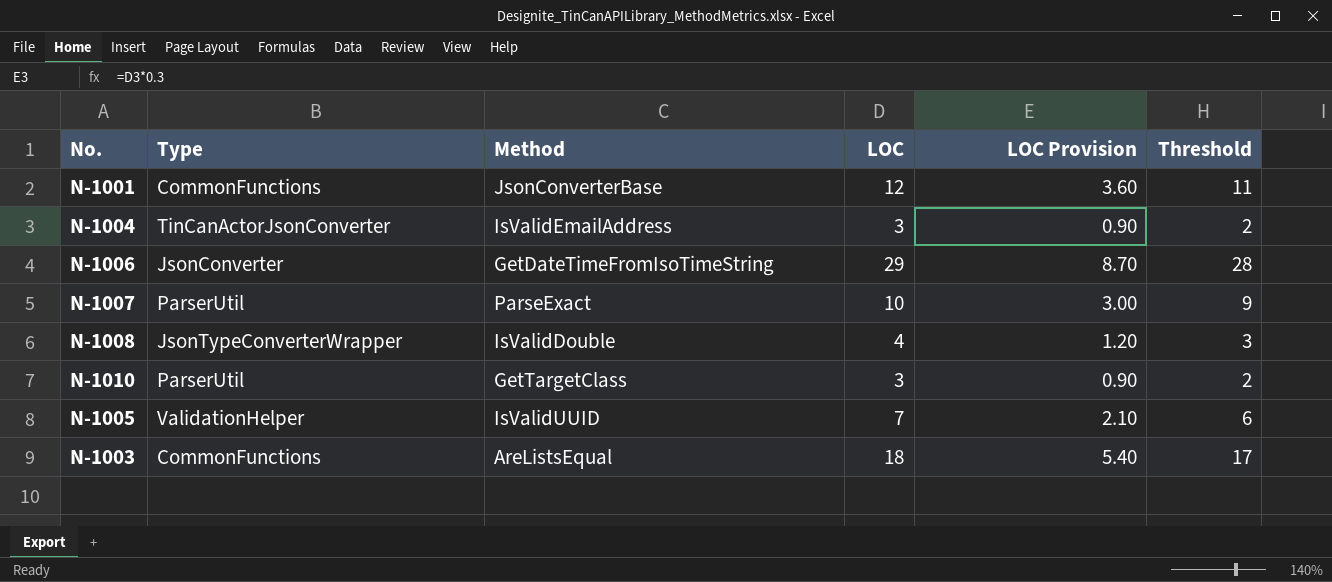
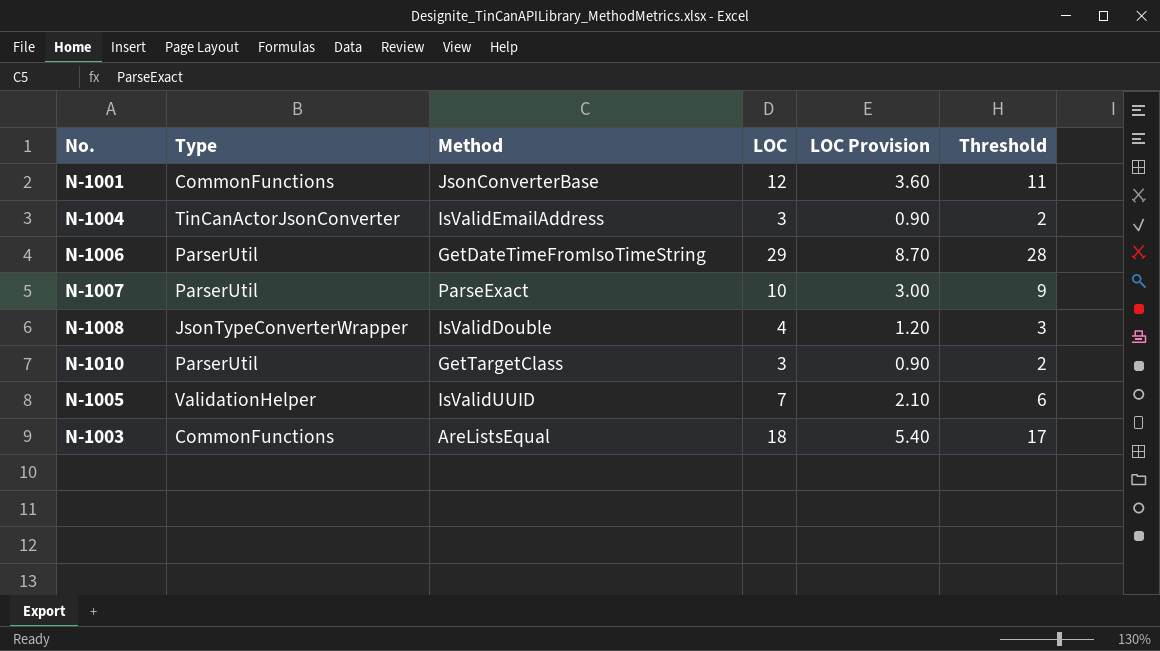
N-1006 | Type: JsonConverter -> ParserUtil

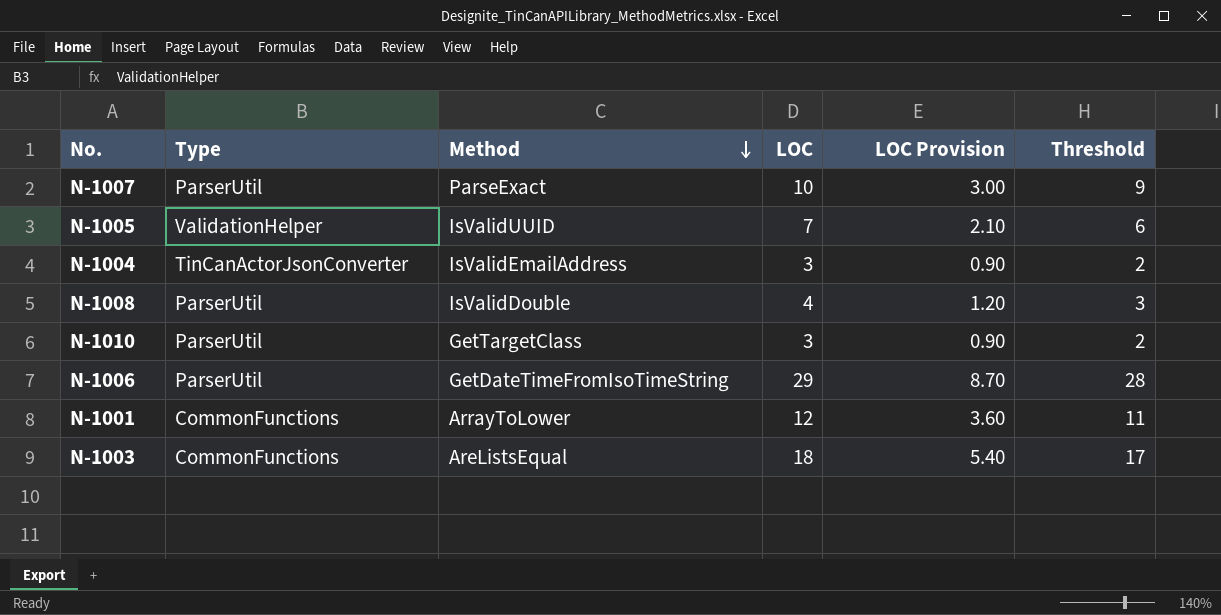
row order: none -> Method descending
N-1008 | Type: JsonTypeConverterWrapper -> ParserUtil
N-1001 | Method: JsonConverterBase -> ArrayToLower

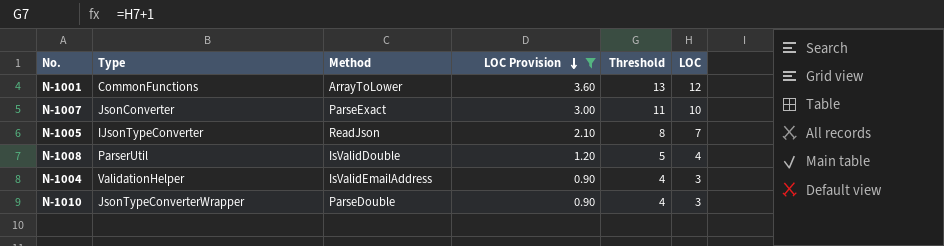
filter: none -> LOC Provision <= 3.60
row order: Method descending -> LOC Provision descending
column Threshold | formula: [LOC] - 1 -> [LOC] + 1
column LOC | position: 4 -> 6
N-1007 | Type: ParserUtil -> JsonConverter
N-1005 | Type: ValidationHelper -> IJsonTypeConverter
N-1005 | Method: IsValidUUID -> ReadJson
N-1004 | Type: TinCanActorJsonConverter -> ValidationHelper
N-1010 | Type: ParserUtil -> JsonTypeConverterWrapper
N-1010 | Method: GetTargetClass -> ParseDouble

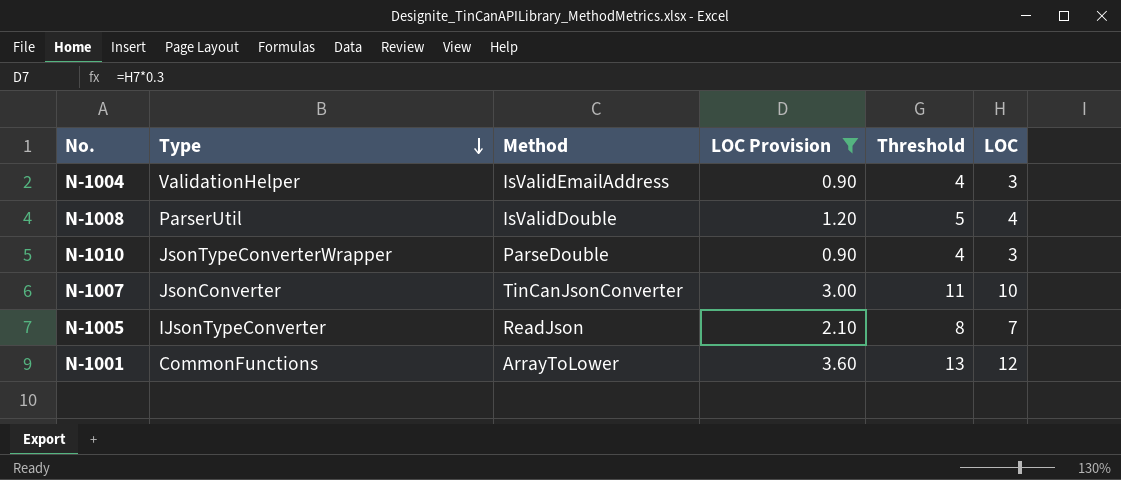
row order: LOC Provision descending -> Type descending
N-1007 | Method: ParseExact -> TinCanJsonConverter

